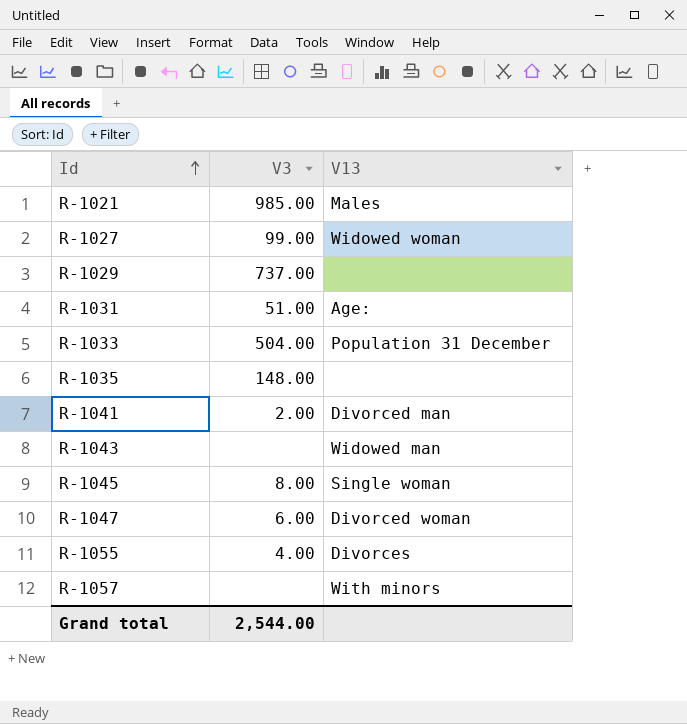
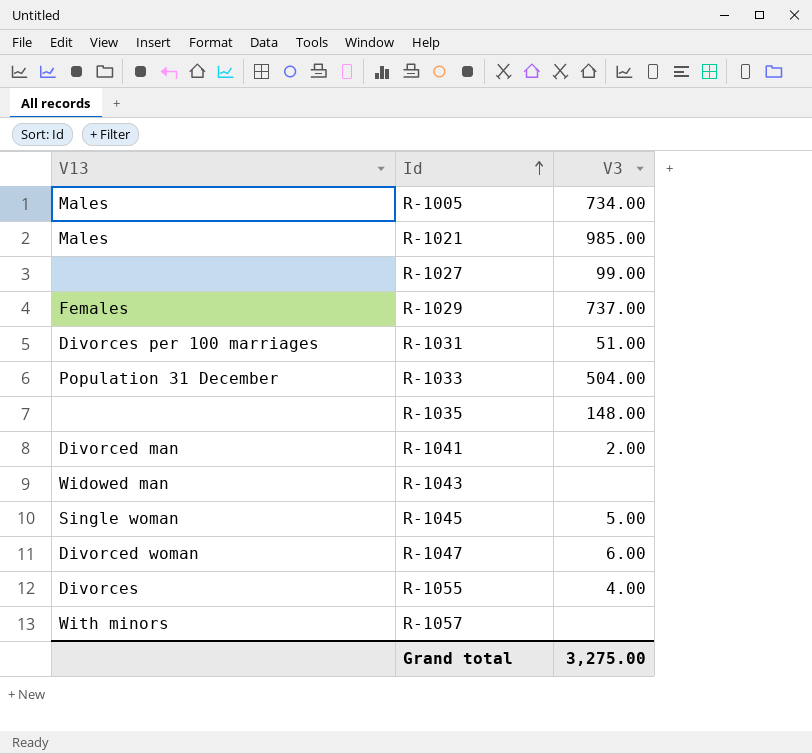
column V13 | position: 3 -> 1
row R-1005: none -> Males | 734.00
R-1027 | V13: Widowed woman -> none
R-1029 | V13: none -> Females
R-1031 | V13: Age: -> Divorces per 100 marriages
R-1045 | V3: 8.00 -> 5.00
Grand total | V3: 2,544.00 -> 3,275.00

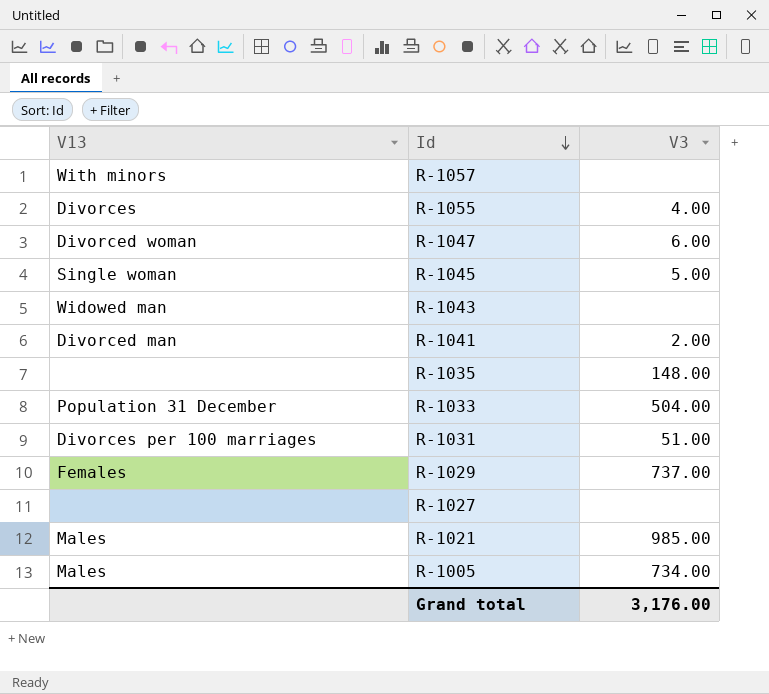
row order: Id ascending -> Id descending
R-1027 | V3: 99.00 -> none
Grand total | V3: 3,275.00 -> 3,176.00

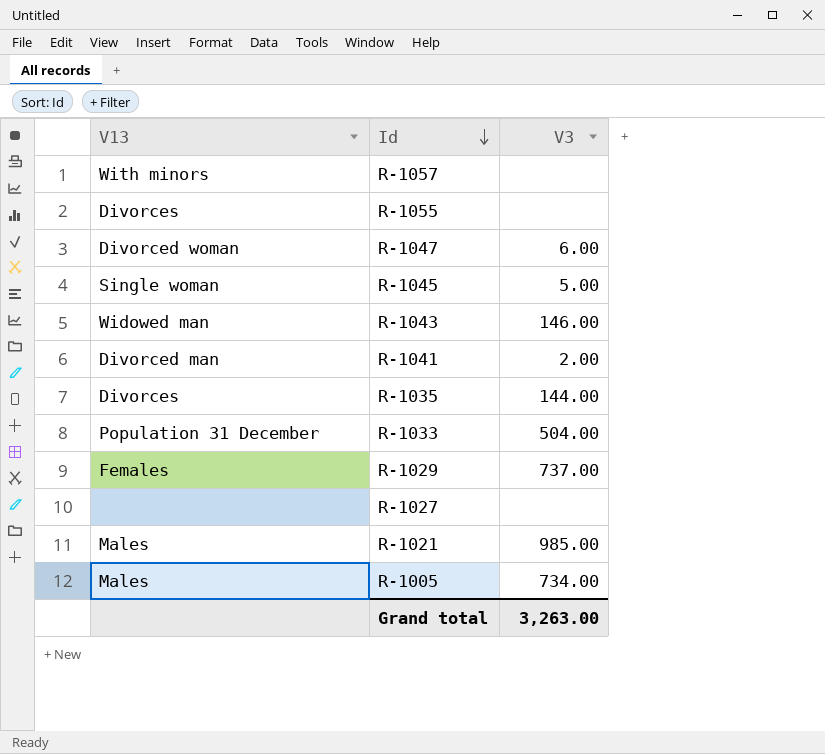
row R-1031: Divorces per 100 marriages | 51.00 -> none
R-1055 | V3: 4.00 -> none
R-1043 | V3: none -> 146.00
R-1035 | V13: none -> Divorces
R-1035 | V3: 148.00 -> 144.00
Grand total | V3: 3,176.00 -> 3,263.00

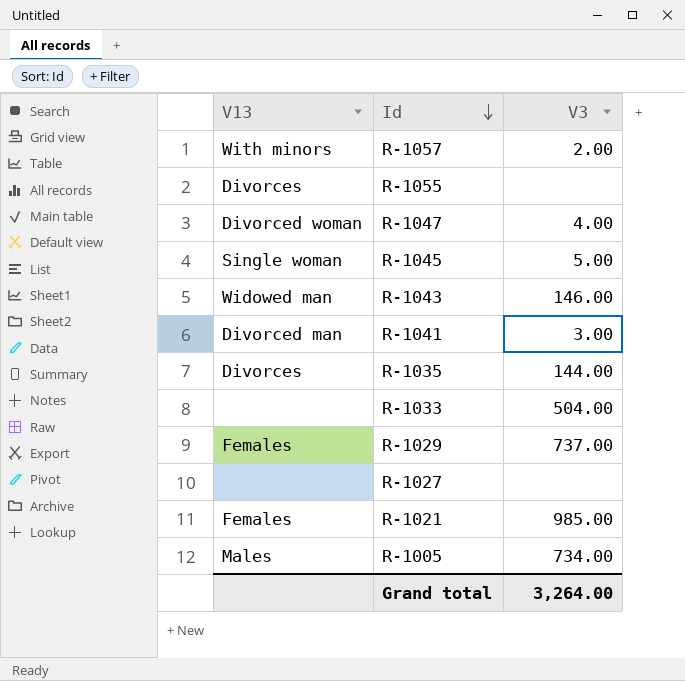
R-1057 | V3: none -> 2.00
R-1047 | V3: 6.00 -> 4.00
R-1041 | V3: 2.00 -> 3.00
R-1033 | V13: Population 31 December -> none
R-1021 | V13: Males -> Females
Grand total | V3: 3,263.00 -> 3,264.00

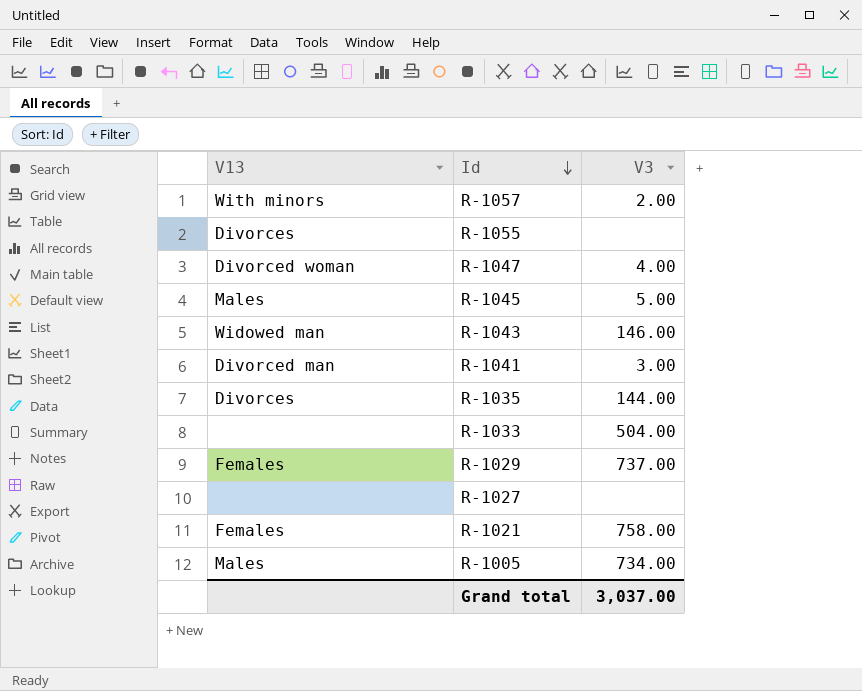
R-1045 | V13: Single woman -> Males
R-1021 | V3: 985.00 -> 758.00
Grand total | V3: 3,264.00 -> 3,037.00

